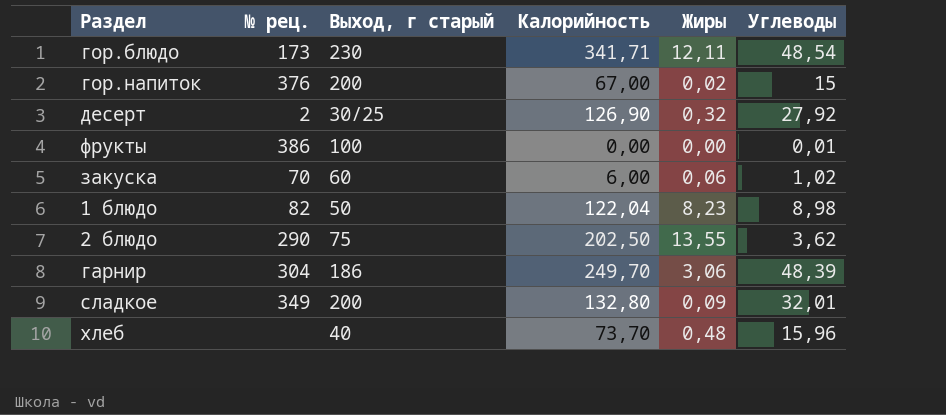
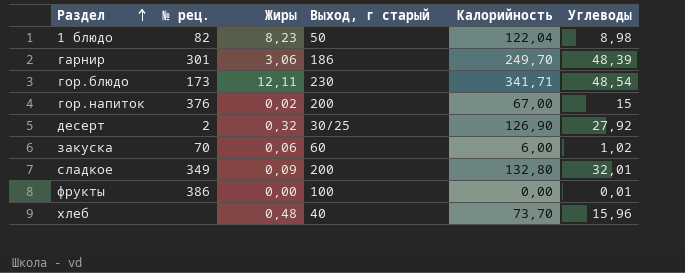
row order: none -> Раздел ascending
column Жиры | position: 5 -> 3
row 2 блюдо: 290 | 75 | 202,50 | 13,55 | 3,62 -> none
гарнир | № рец.: 304 -> 301

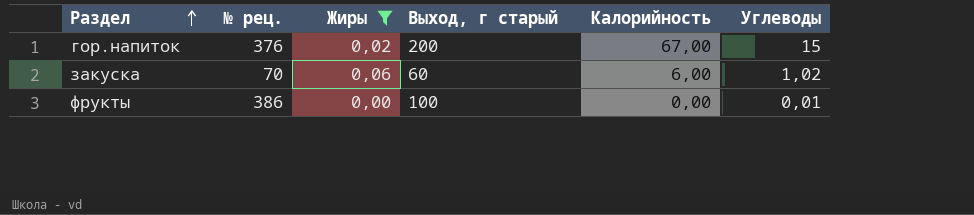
filter: none -> Жиры <= 0,06

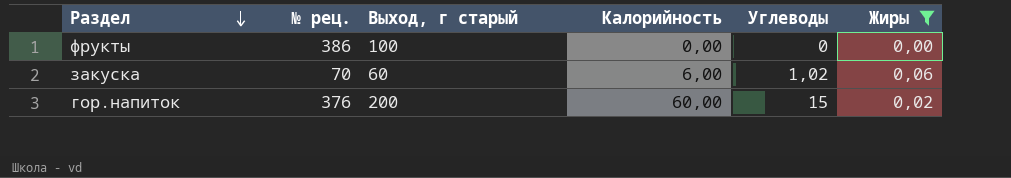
row order: Раздел ascending -> Раздел descending
column Жиры | position: 3 -> 6
фрукты | Углеводы: 0,01 -> 0
гор.напиток | Калорийность: 67,00 -> 60,00

